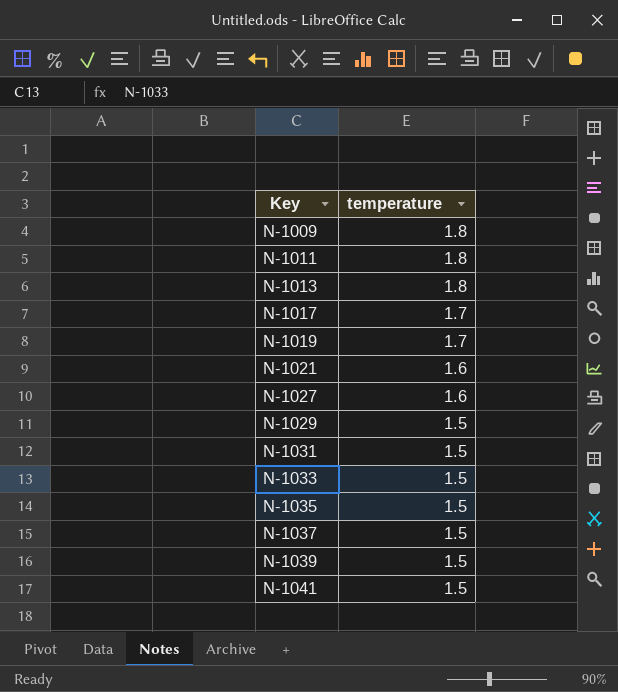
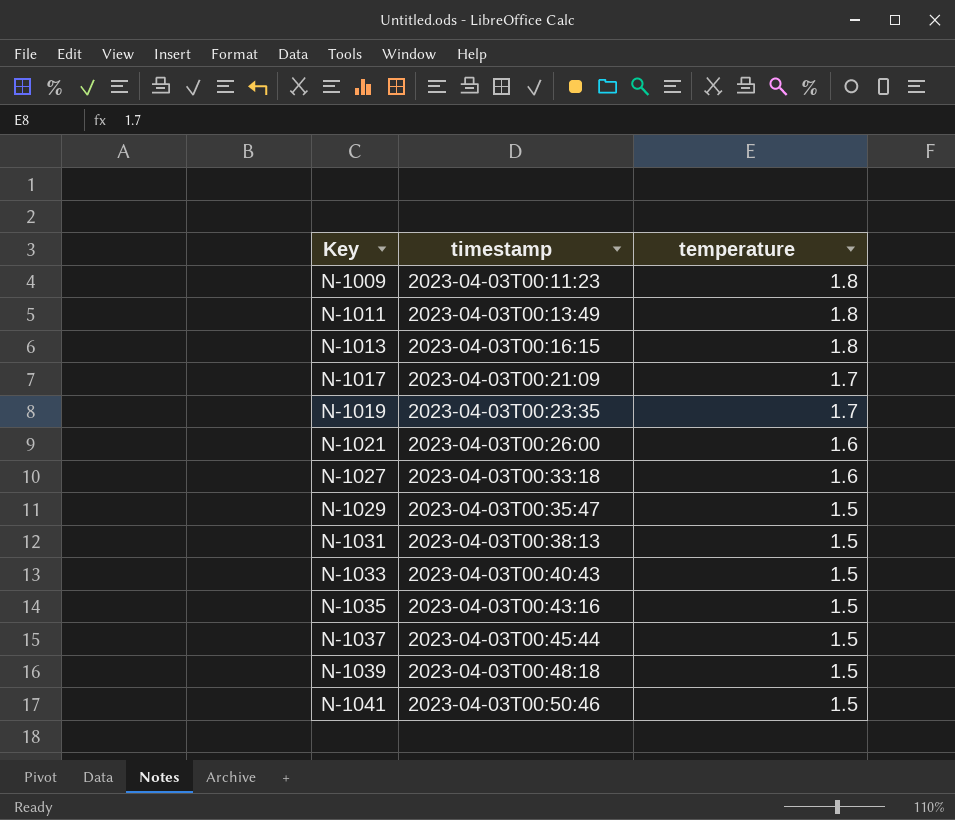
column timestamp | position: none -> 2

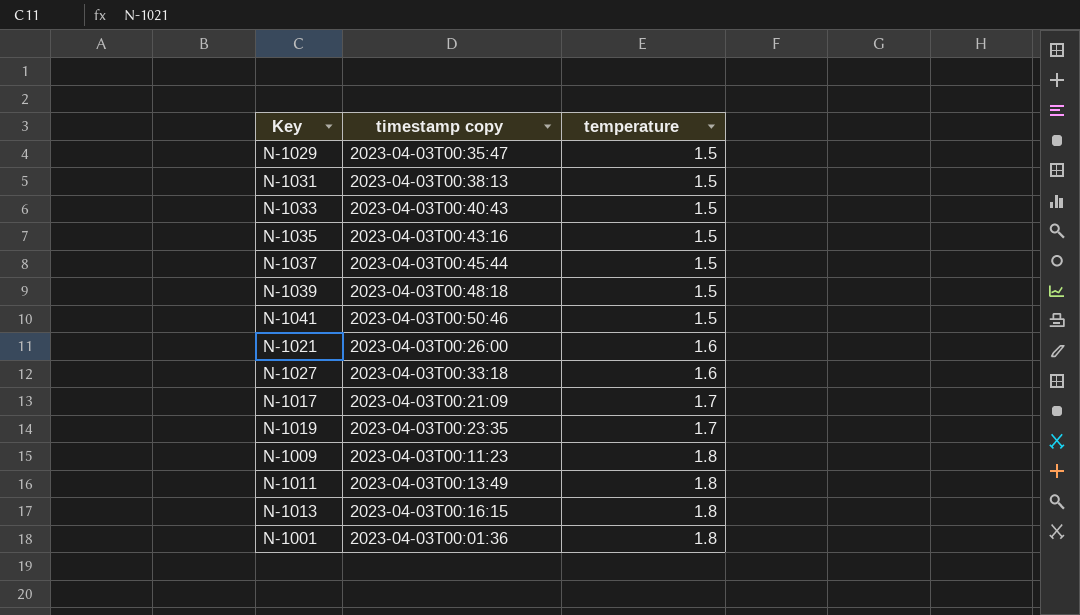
row order: Key ascending -> temperature ascending
column name: timestamp -> timestamp copy
row N-1001: none -> 2023-04-03T00:01:36 | 1.8

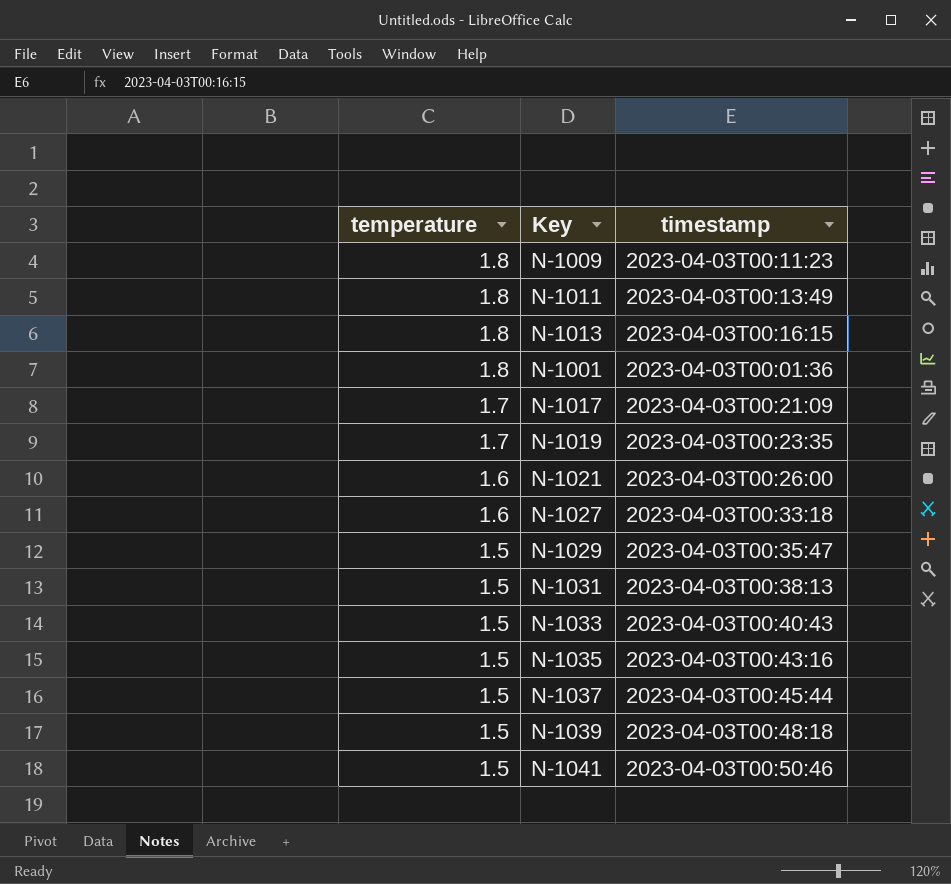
row order: temperature ascending -> temperature descending
column temperature | position: 3 -> 1
column name: timestamp copy -> timestamp

